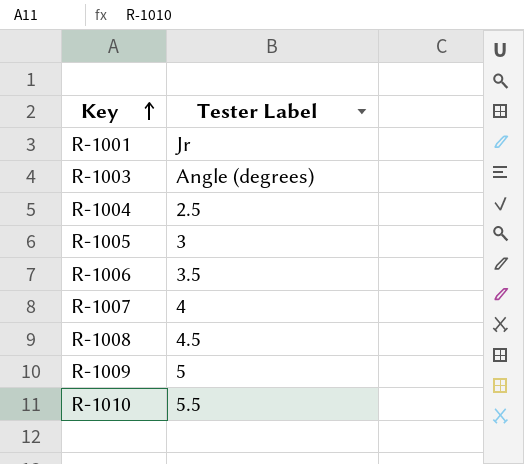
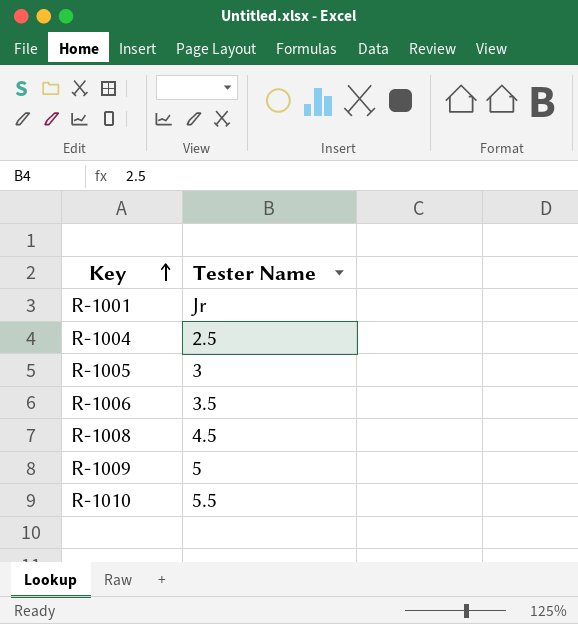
column name: Tester Label -> Tester Name
row R-1003: Angle (degrees) -> none
row R-1007: 4 -> none

